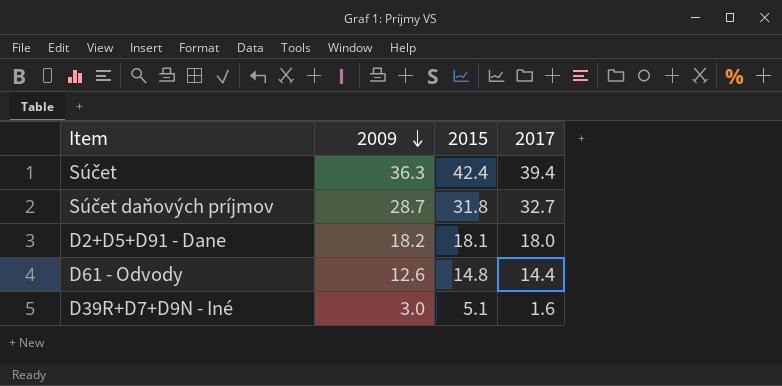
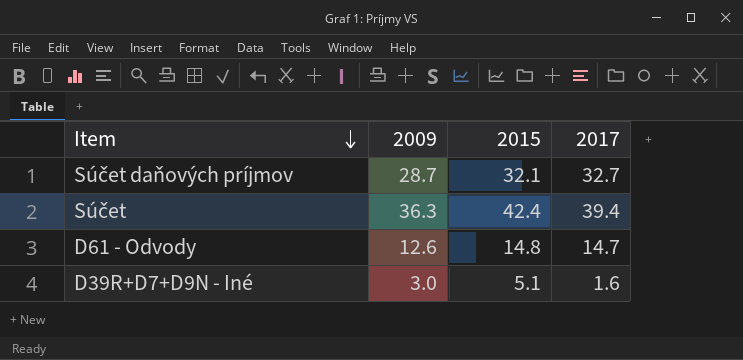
row order: 2009 descending -> Item descending
row D2+D5+D91 - Dane: 18.2 | 18.1 | 18.0 -> none
Súčet daňových príjmov | 2015: 31.8 -> 32.1
D61 - Odvody | 2017: 14.4 -> 14.7

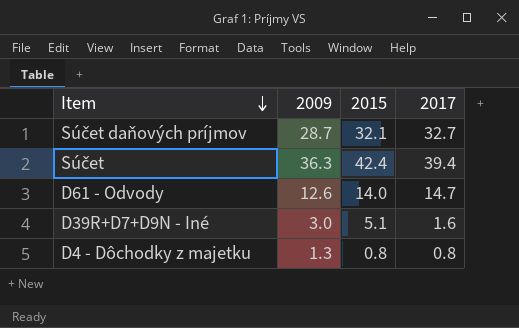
D61 - Odvody | 2015: 14.8 -> 14.0
row D4 - Dôchodky z majetku: none -> 1.3 | 0.8 | 0.8

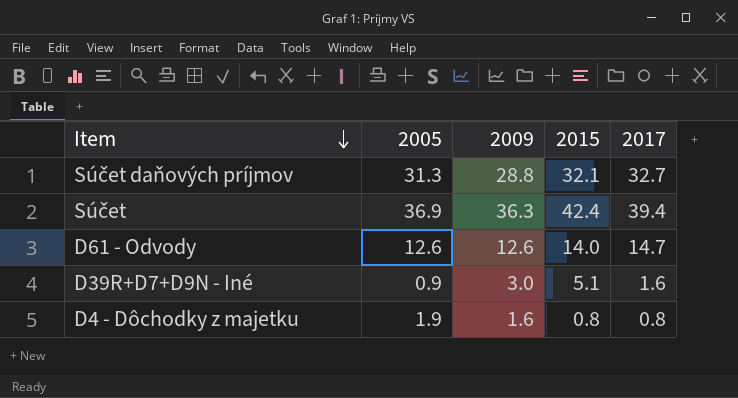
column 2005 | position: none -> 2
Súčet daňových príjmov | 2009: 28.7 -> 28.8
D4 - Dôchodky z majetku | 2009: 1.3 -> 1.6

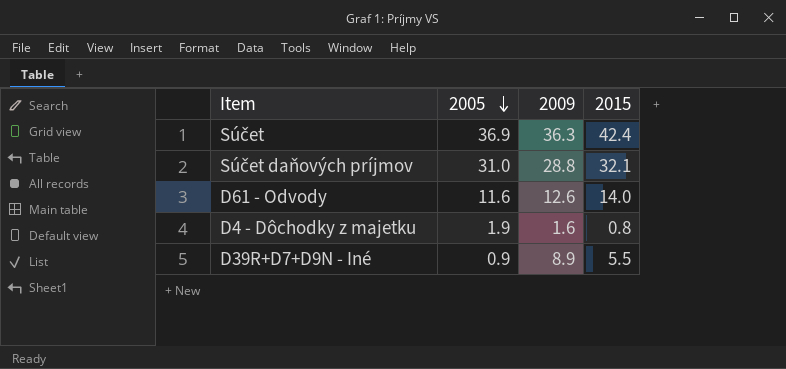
row order: Item descending -> 2005 descending
column 2017 | position: 5 -> none
Súčet daňových príjmov | 2005: 31.3 -> 31.0
D61 - Odvody | 2005: 12.6 -> 11.6
D39R+D7+D9N - Iné | 2009: 3.0 -> 8.9
D39R+D7+D9N - Iné | 2015: 5.1 -> 5.5

